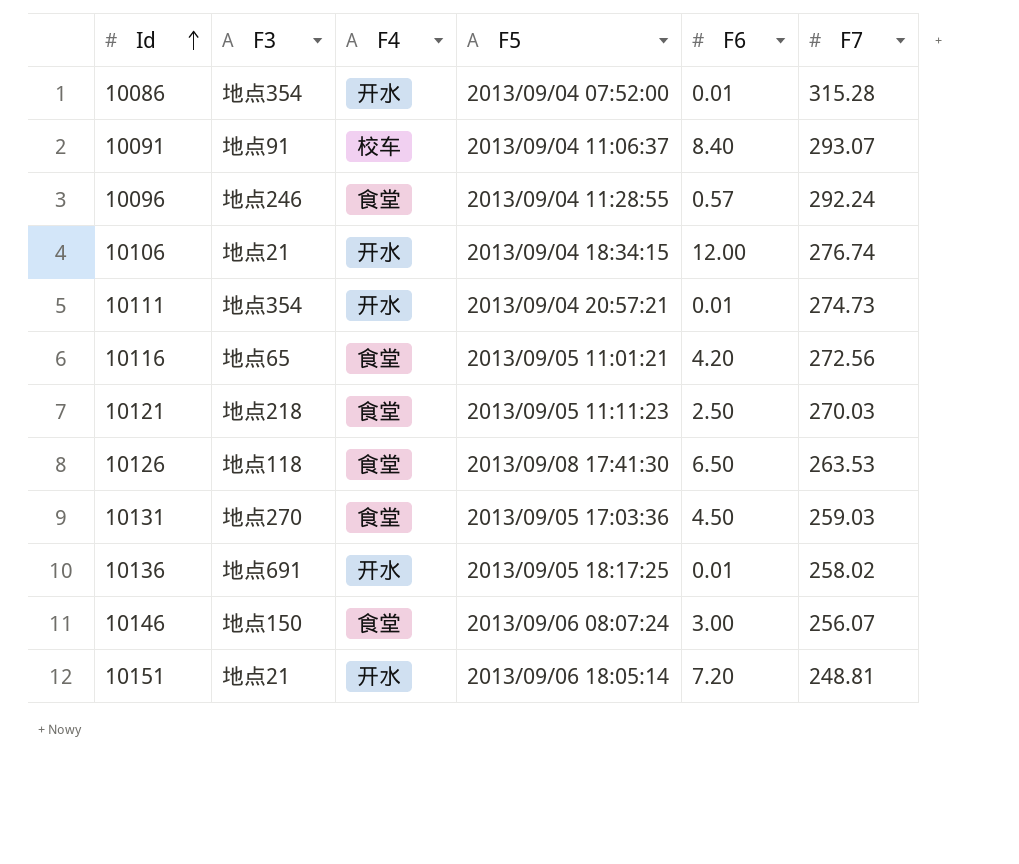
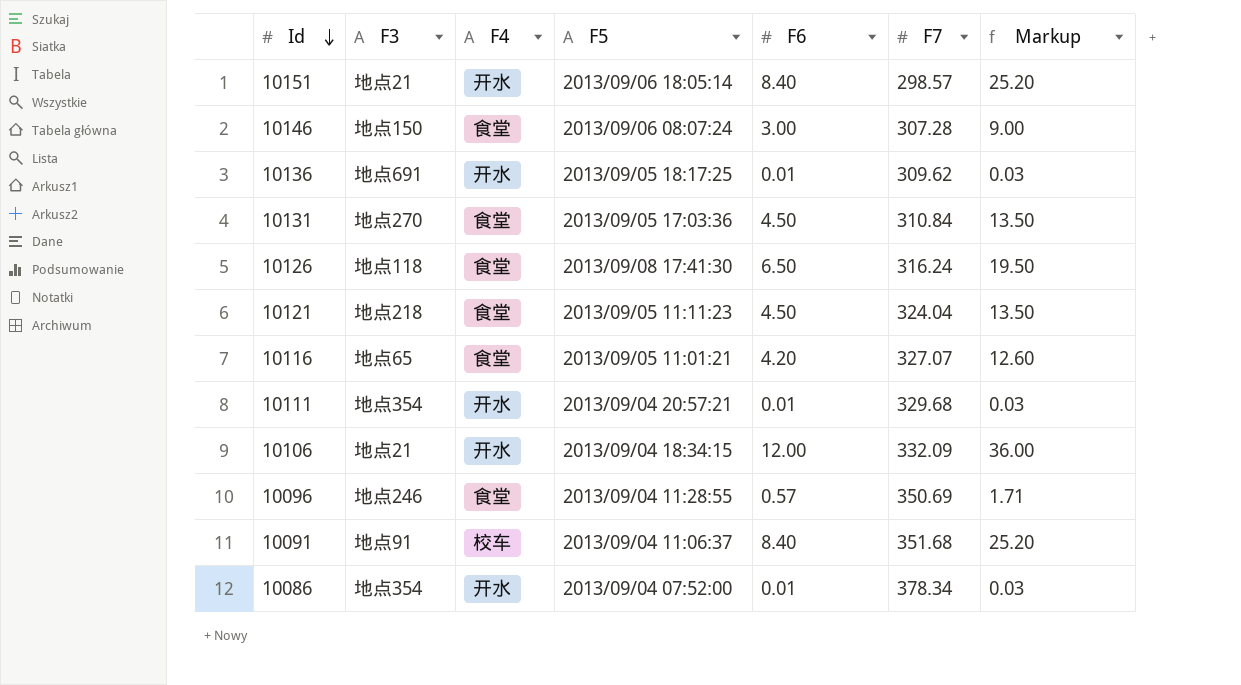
row order: Id ascending -> Id descending
column Markup | formula: none -> [F6] * 3
10151 | F6: 7.20 -> 8.40
10151 | F7: 248.81 -> 298.57
10146 | F7: 256.07 -> 307.28
10136 | F7: 258.02 -> 309.62
10131 | F7: 259.03 -> 310.84
10126 | F7: 263.53 -> 316.24
10121 | F6: 2.50 -> 4.50
10121 | F7: 270.03 -> 324.04
10116 | F7: 272.56 -> 327.07
10111 | F7: 274.73 -> 329.68
10106 | F7: 276.74 -> 332.09
10096 | F7: 292.24 -> 350.69
10091 | F7: 293.07 -> 351.68
10086 | F7: 315.28 -> 378.34

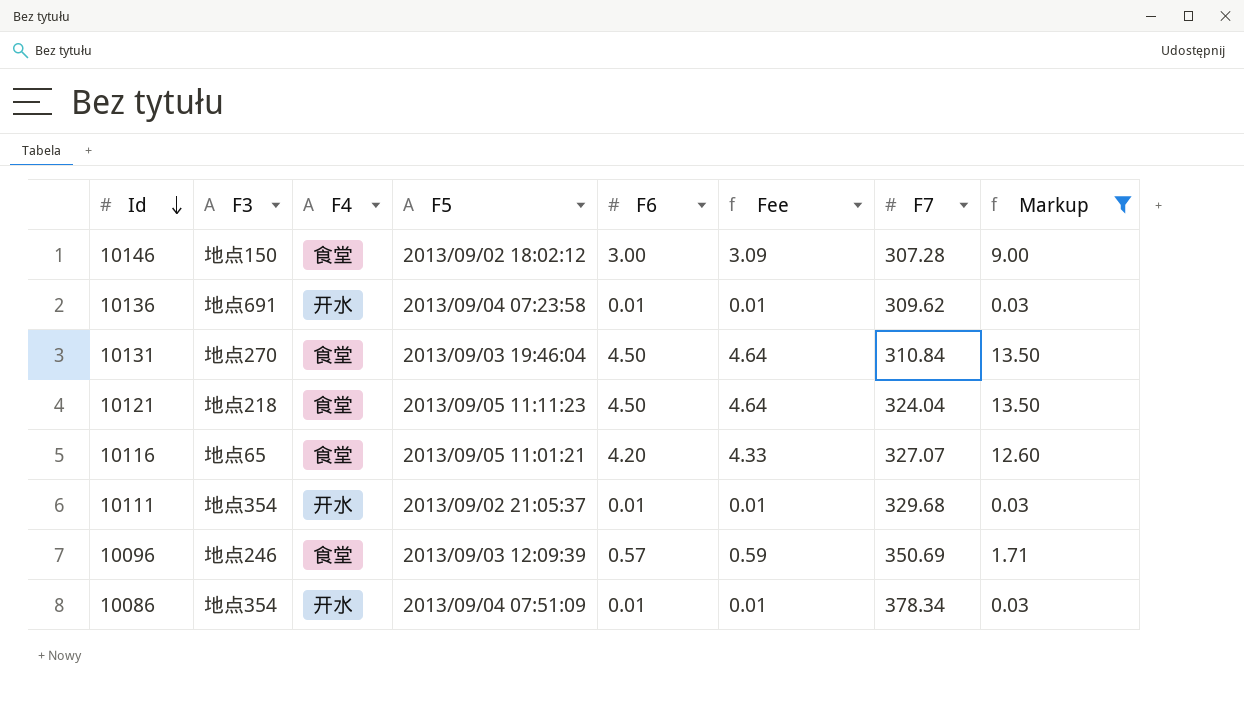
filter: none -> Markup <= 13.50
column Fee | formula: none -> [F6] * 1.03
10146 | F5: 2013/09/06 08:07:24 -> 2013/09/02 18:02:12
10136 | F5: 2013/09/05 18:17:25 -> 2013/09/04 07:23:58
10131 | F5: 2013/09/05 17:03:36 -> 2013/09/03 19:46:04
10111 | F5: 2013/09/04 20:57:21 -> 2013/09/02 21:05:37
10096 | F5: 2013/09/04 11:28:55 -> 2013/09/03 12:09:39
10086 | F5: 2013/09/04 07:52:00 -> 2013/09/04 07:51:09

